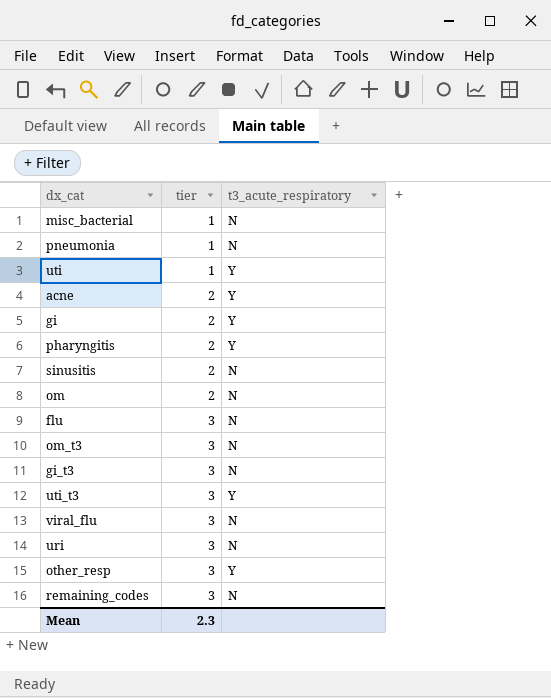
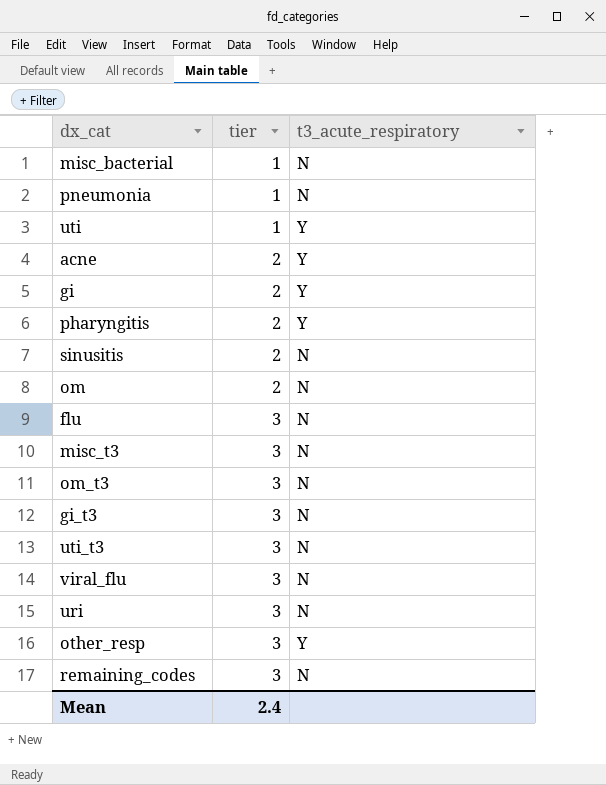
row misc_t3: none -> 3 | N
uti_t3 | t3_acute_respiratory: Y -> N
Mean | tier: 2.3 -> 2.4

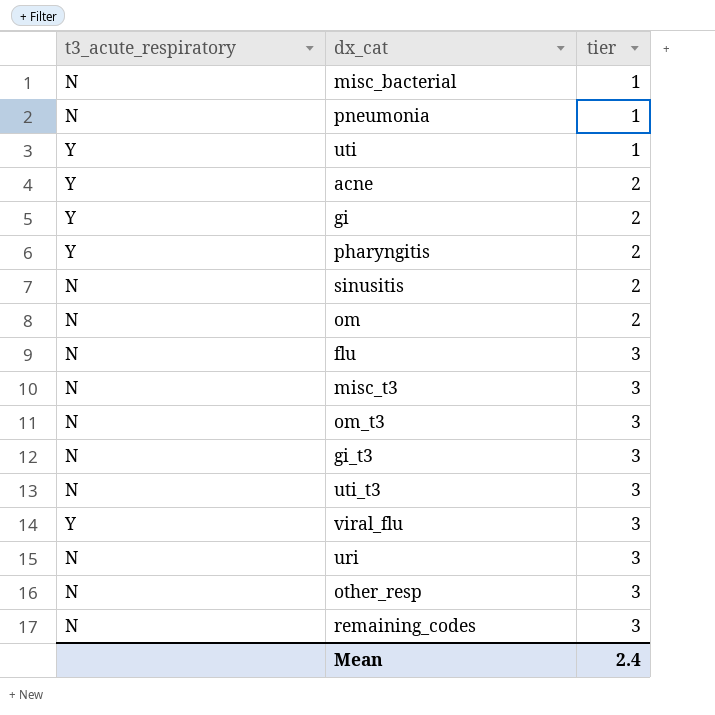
column t3_acute_respiratory | position: 3 -> 1
viral_flu | t3_acute_respiratory: N -> Y
other_resp | t3_acute_respiratory: Y -> N

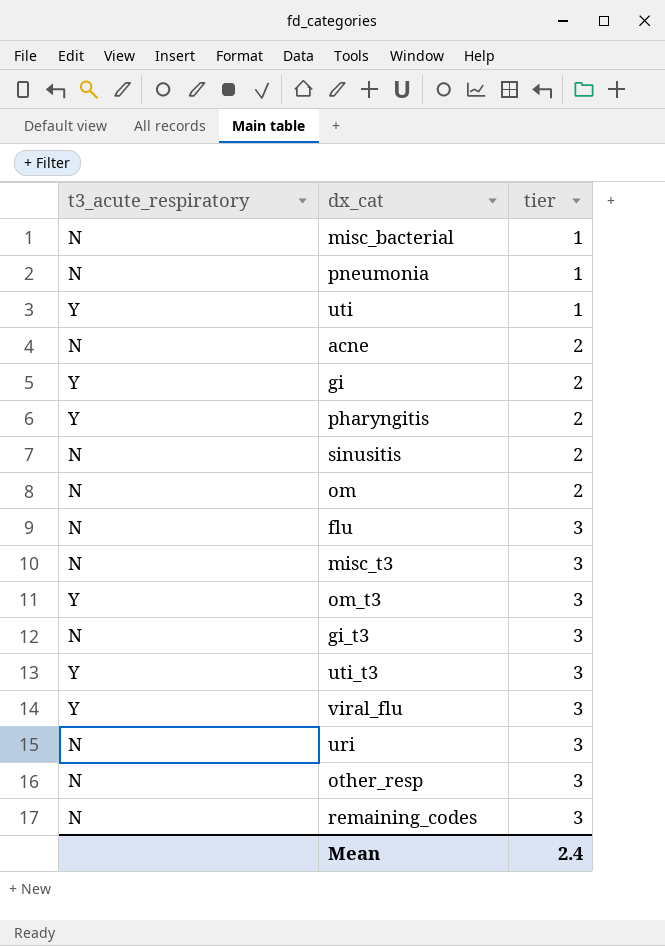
acne | t3_acute_respiratory: Y -> N
om_t3 | t3_acute_respiratory: N -> Y
uti_t3 | t3_acute_respiratory: N -> Y

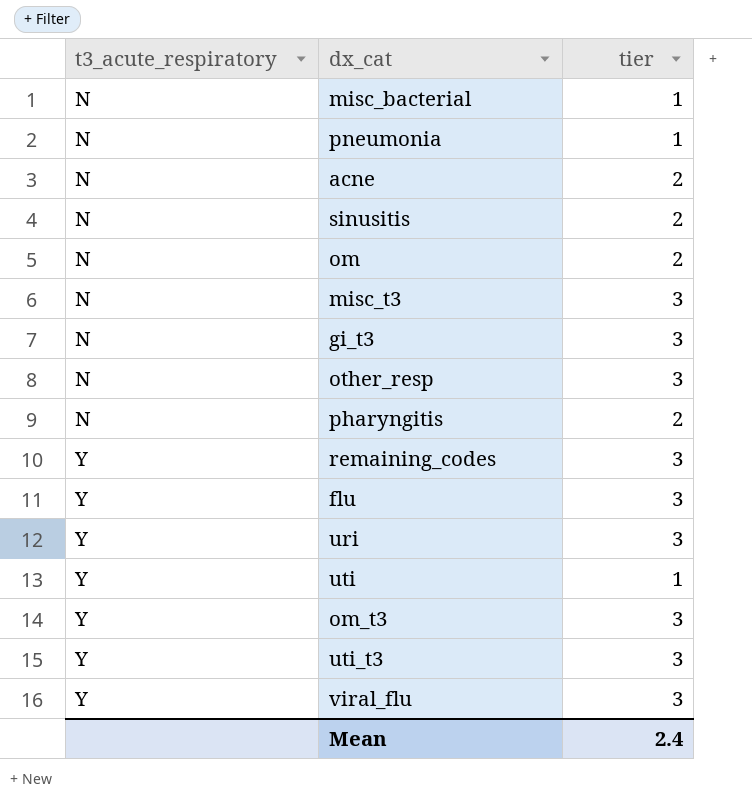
row order: tier ascending -> t3_acute_respiratory ascending
row gi: Y | 2 -> none
pharyngitis | t3_acute_respiratory: Y -> N
remaining_codes | t3_acute_respiratory: N -> Y
flu | t3_acute_respiratory: N -> Y
uri | t3_acute_respiratory: N -> Y

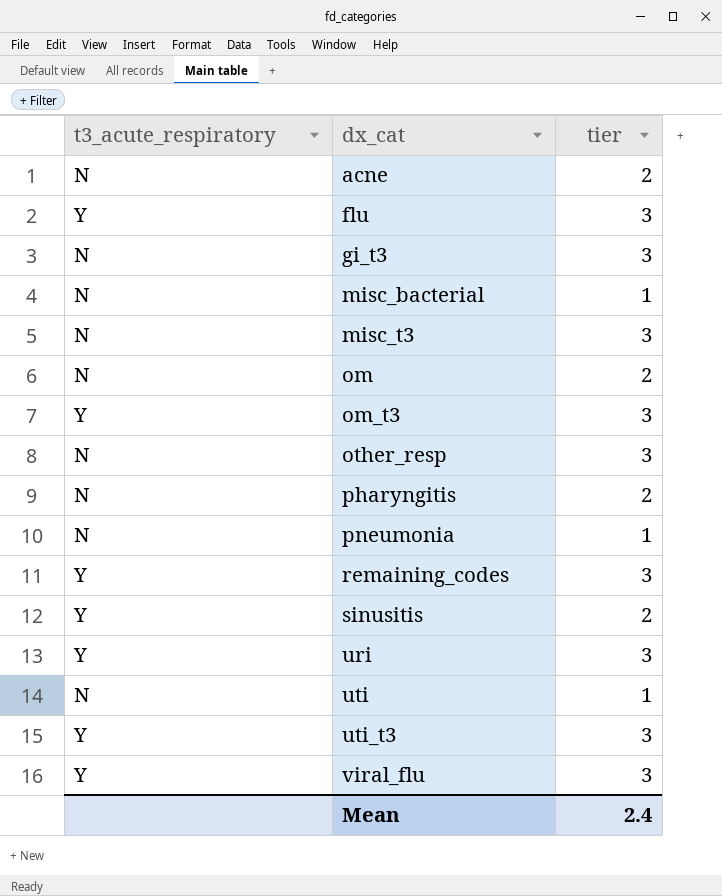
row order: t3_acute_respiratory ascending -> dx_cat ascending
sinusitis | t3_acute_respiratory: N -> Y
uti | t3_acute_respiratory: Y -> N

